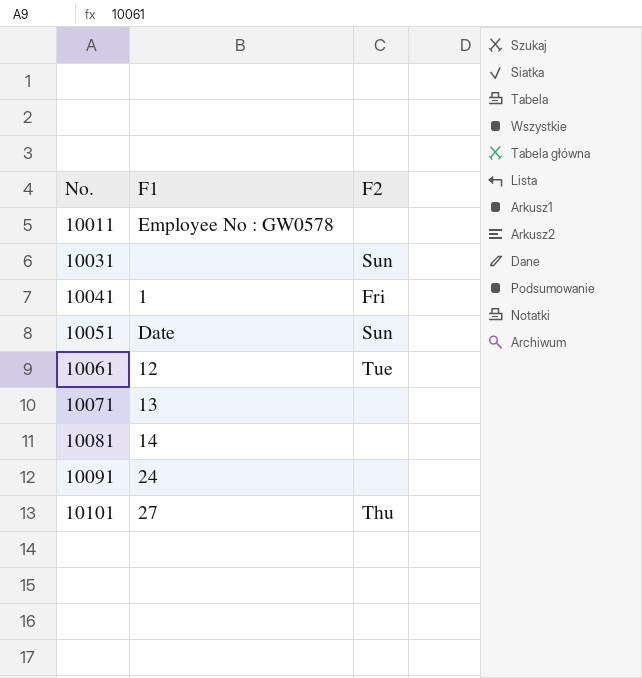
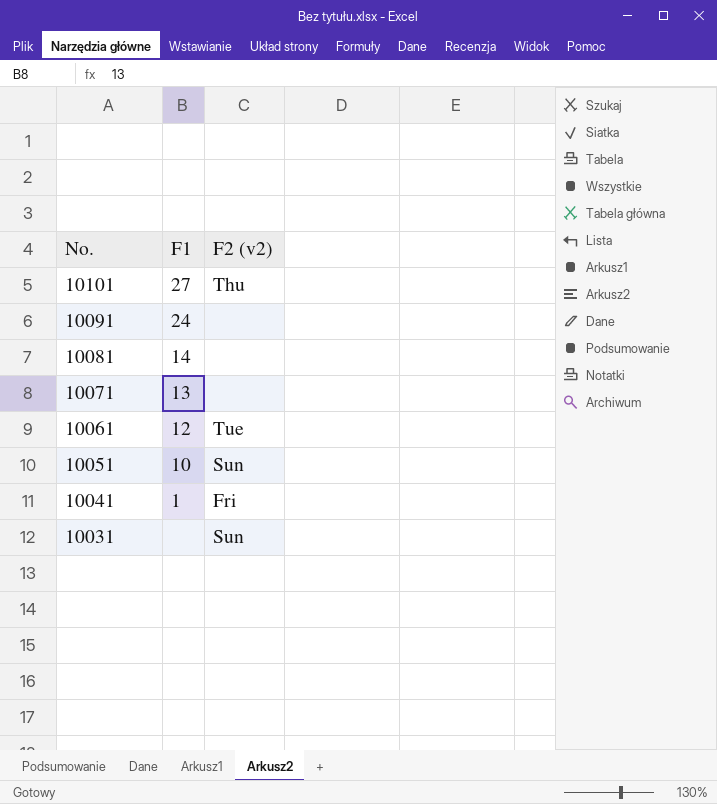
row order: No. ascending -> No. descending
column name: F2 -> F2 (v2)
row 10011: Employee No : GW0578 | none -> none
10051 | F1: Date -> 10

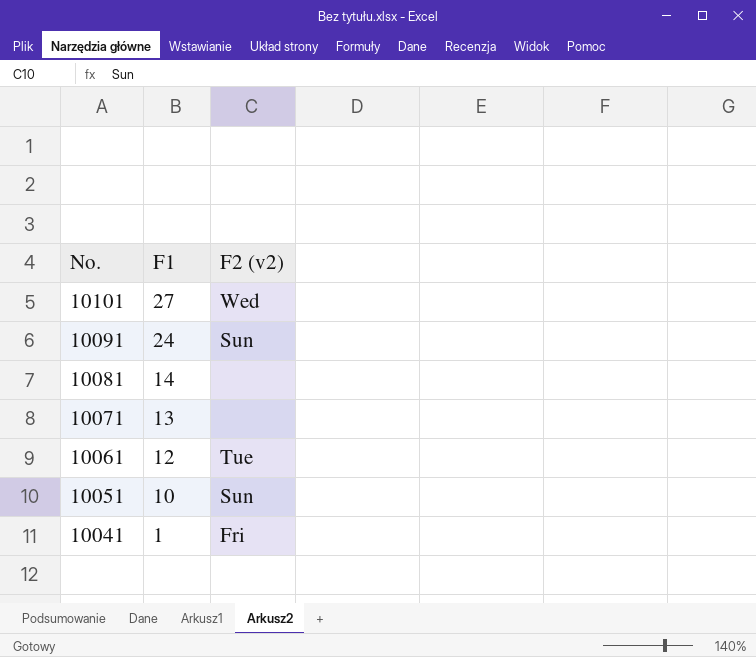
row 10031: none | Sun -> none
10101 | F2 (v2): Thu -> Wed
10091 | F2 (v2): none -> Sun

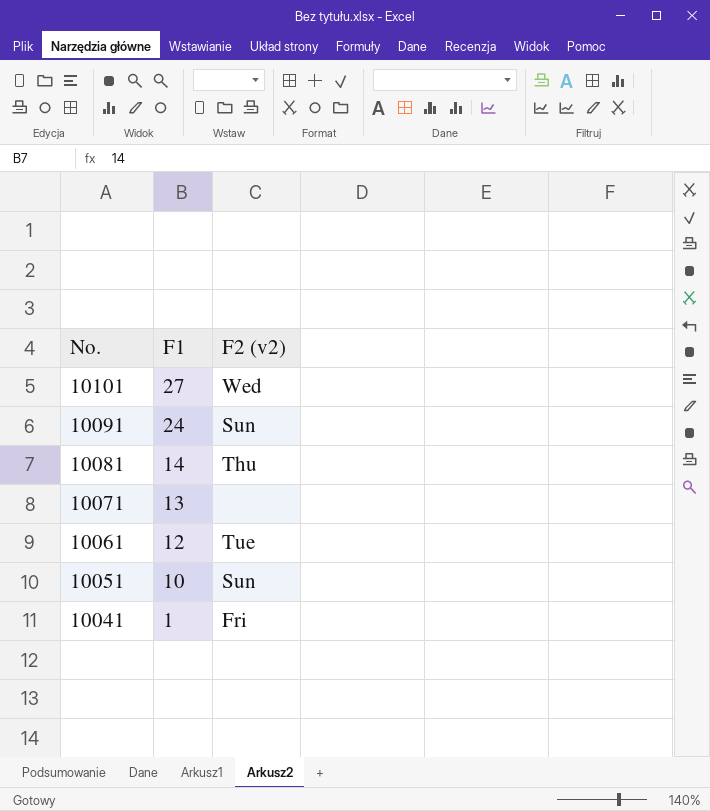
10081 | F2 (v2): none -> Thu

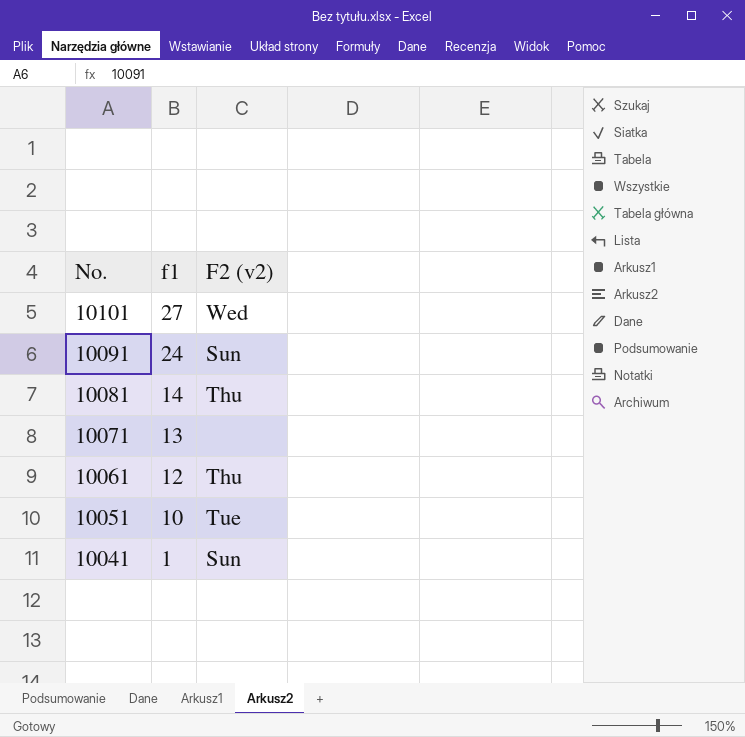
column name: F1 -> f1
10061 | F2 (v2): Tue -> Thu
10051 | F2 (v2): Sun -> Tue
10041 | F2 (v2): Fri -> Sun

